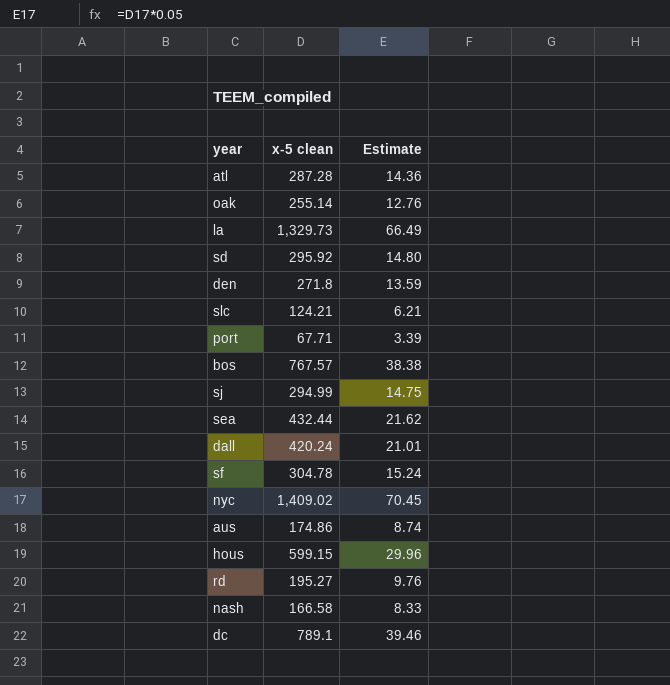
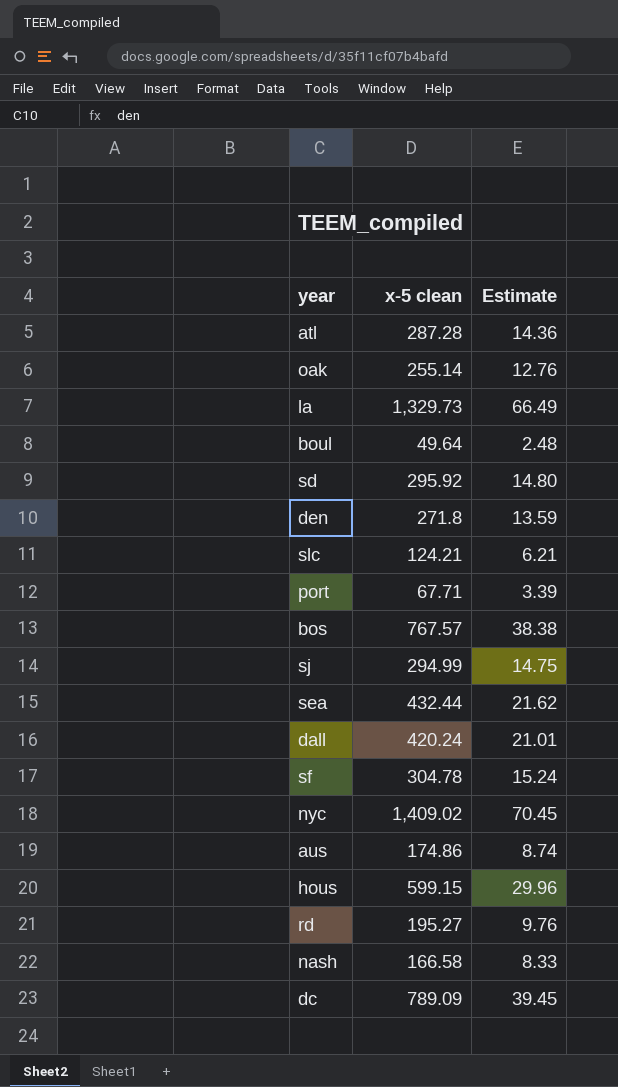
row boul: none -> 49.64 | 2.48
dc | x-5 clean: 789.1 -> 789.09
dc | Estimate: 39.46 -> 39.45

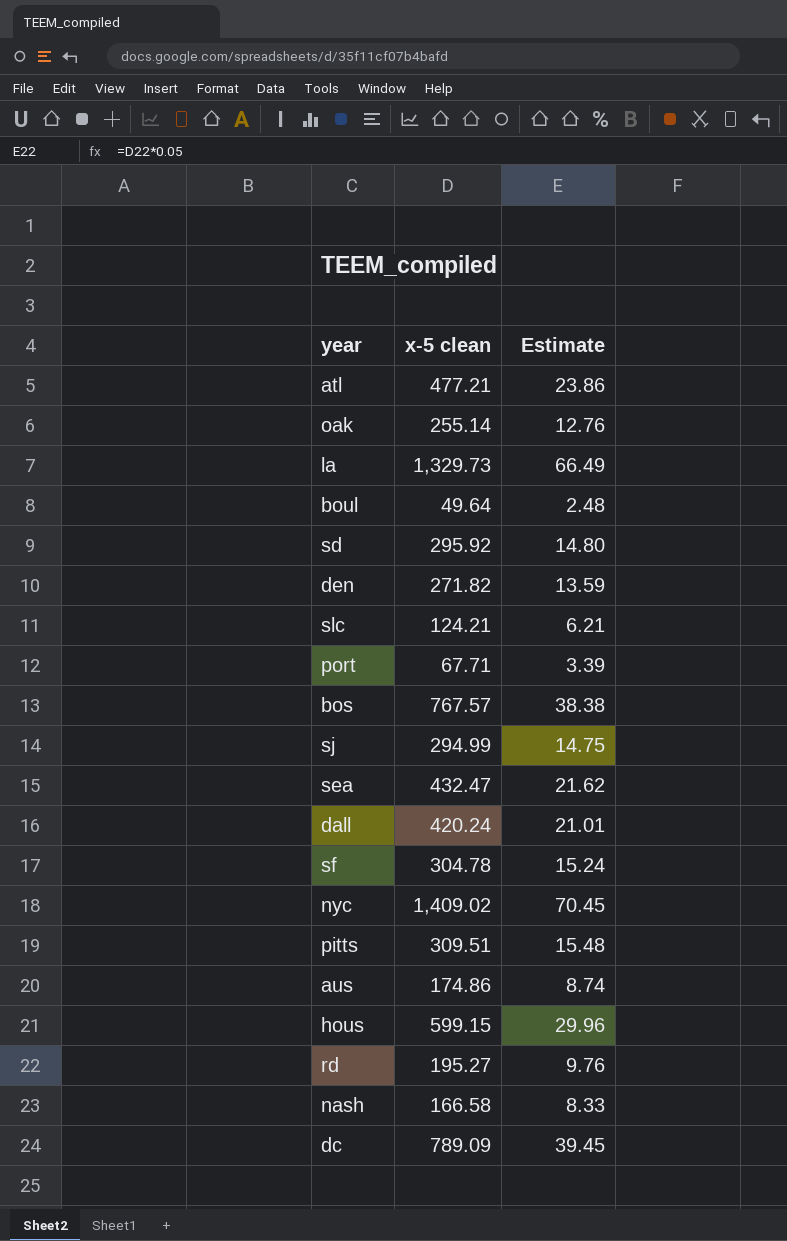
atl | x-5 clean: 287.28 -> 477.21
atl | Estimate: 14.36 -> 23.86
den | x-5 clean: 271.8 -> 271.82
sea | x-5 clean: 432.44 -> 432.47
row pitts: none -> 309.51 | 15.48

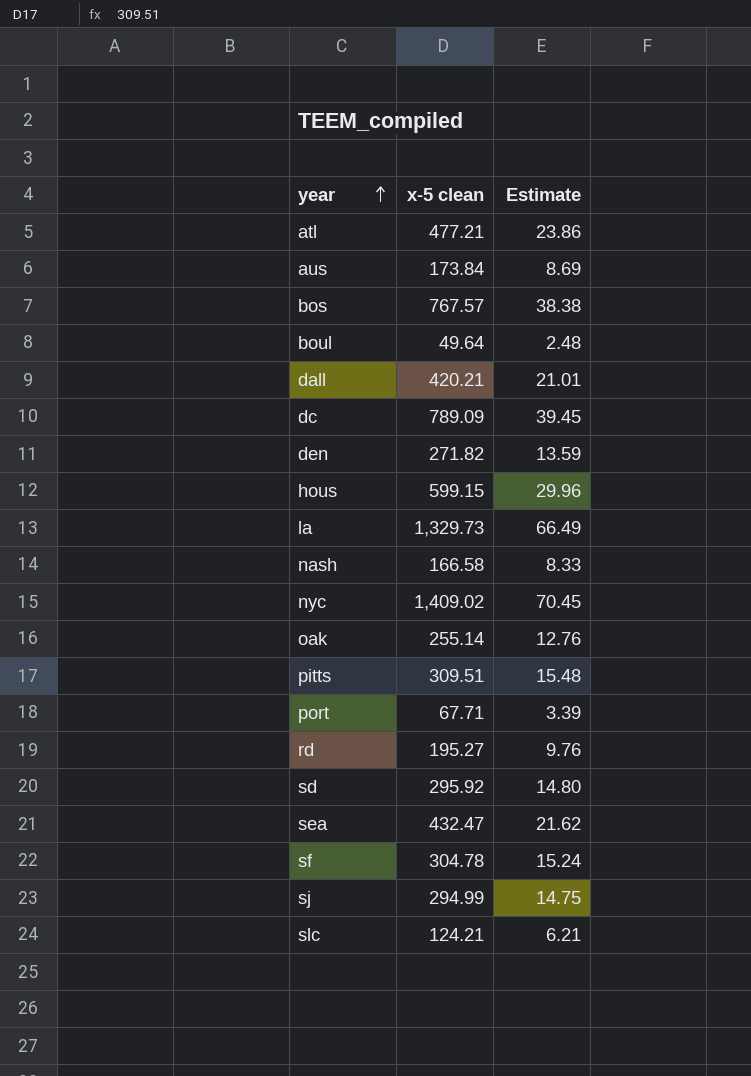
row order: none -> year ascending
aus | x-5 clean: 174.86 -> 173.84
aus | Estimate: 8.74 -> 8.69
dall | x-5 clean: 420.24 -> 420.21

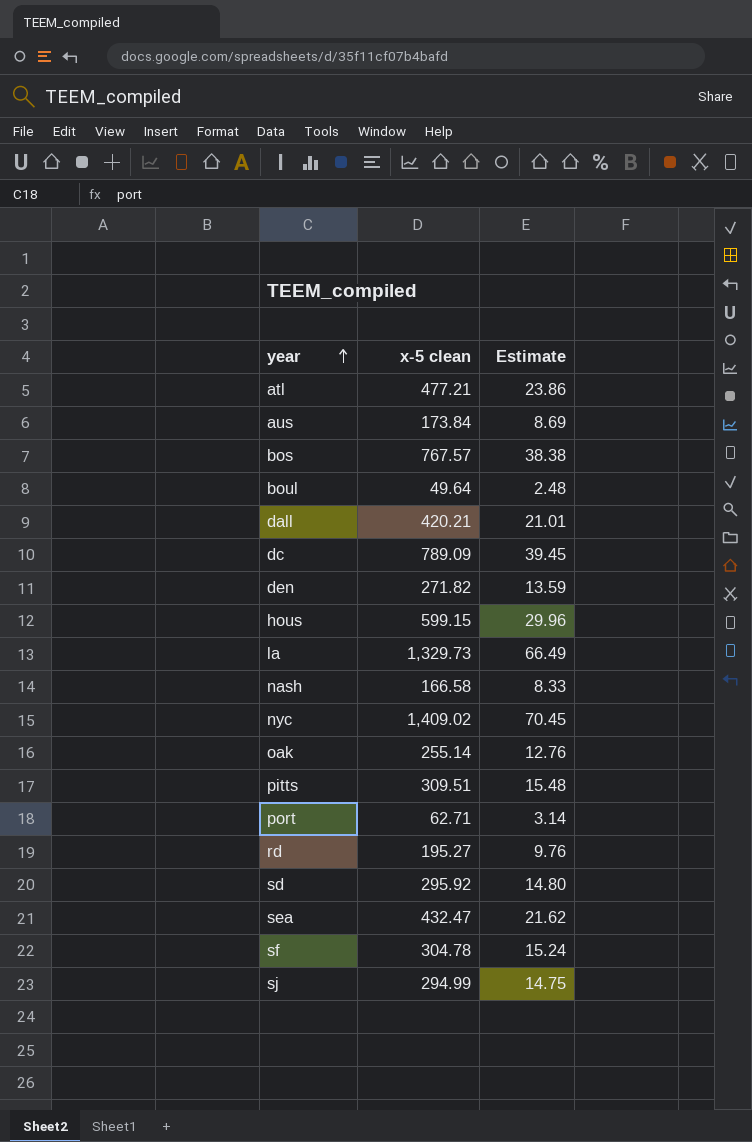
row slc: 124.21 | 6.21 -> none
port | x-5 clean: 67.71 -> 62.71
port | Estimate: 3.39 -> 3.14

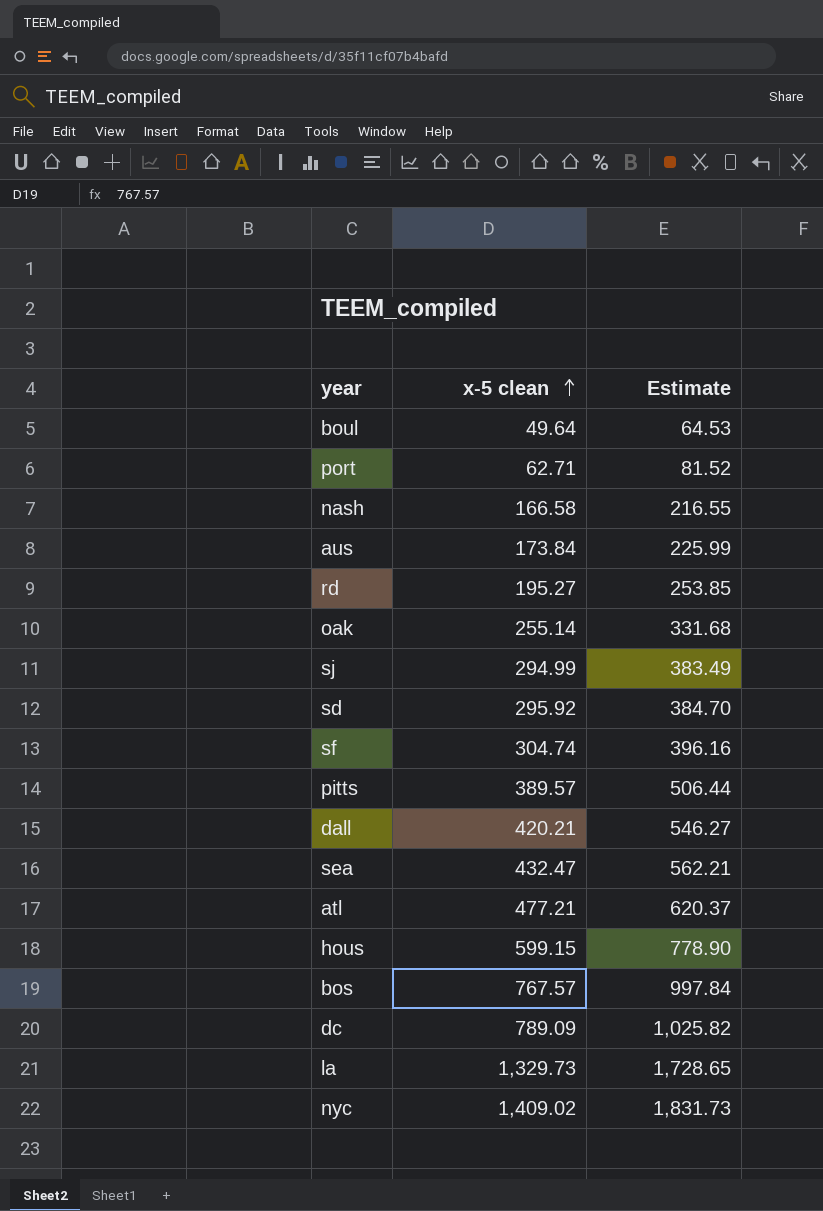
row order: year ascending -> x-5 clean ascending
column Estimate | formula: [x-5 clean] * 0.05 -> [x-5 clean] * 1.3
row den: 271.82 | 13.59 -> none
sf | x-5 clean: 304.78 -> 304.74
pitts | x-5 clean: 309.51 -> 389.57

